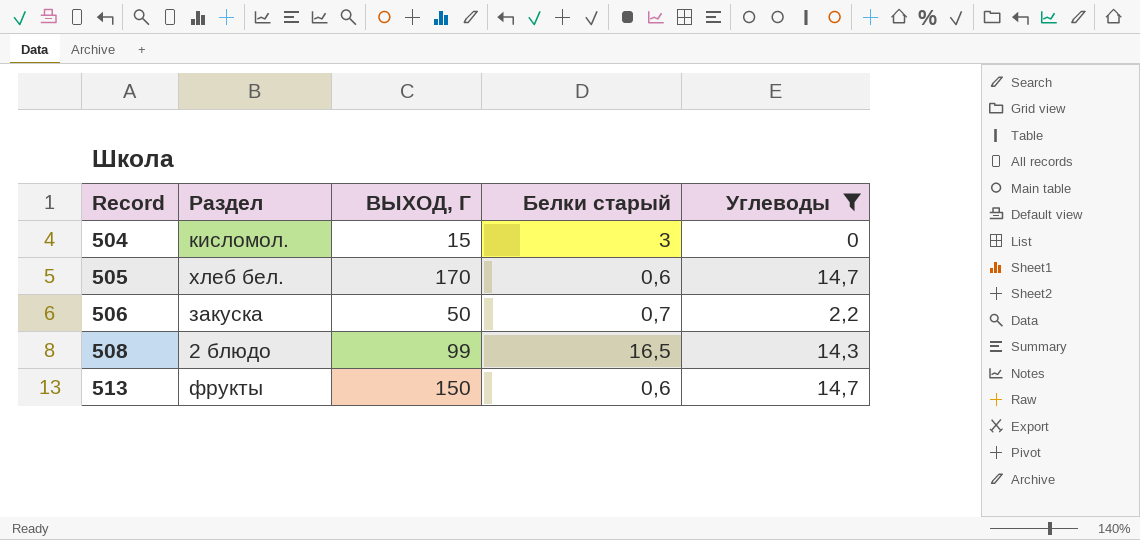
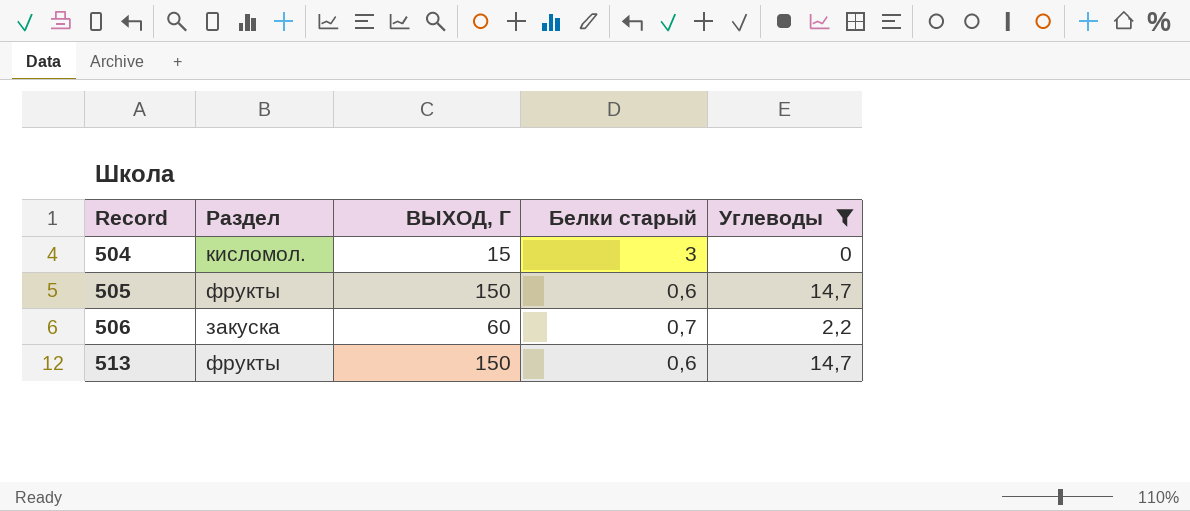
row 508: 2 блюдо | 99 | 16,5 | 14,3 -> none
505 | Раздел: хлеб бел. -> фрукты
505 | ВЫХОД, Г: 170 -> 150
506 | ВЫХОД, Г: 50 -> 60

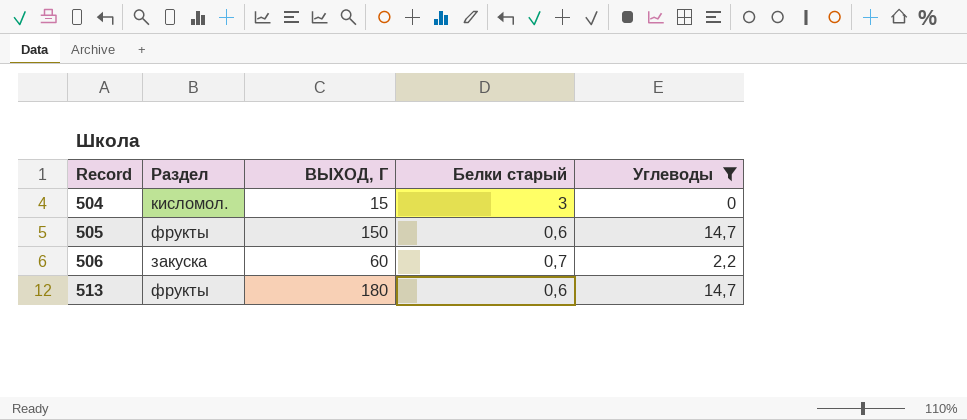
513 | ВЫХОД, Г: 150 -> 180

